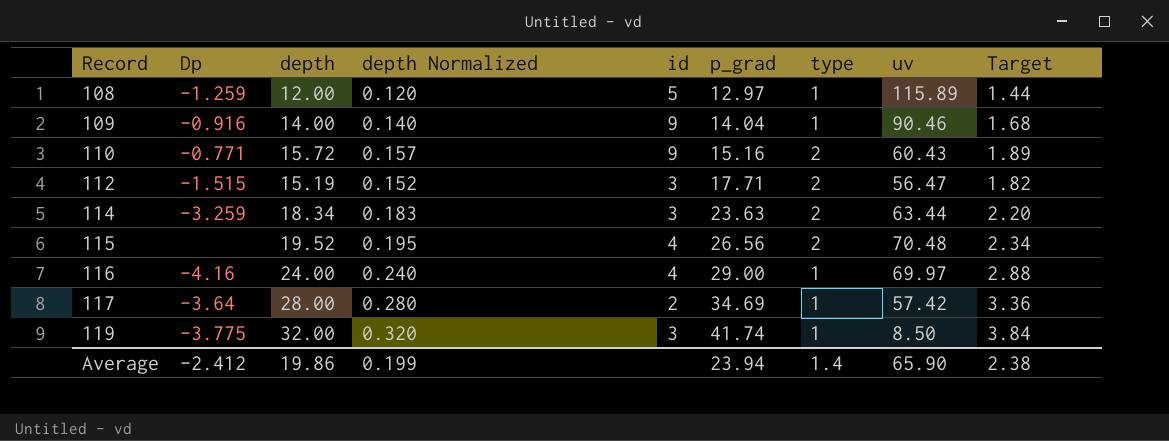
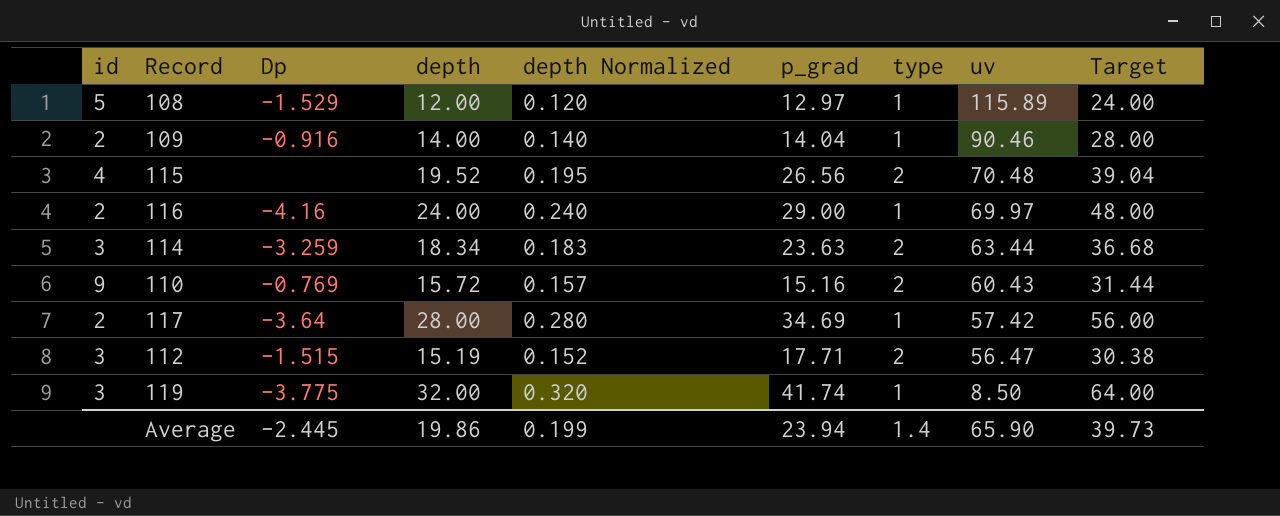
row order: Record ascending -> uv descending
column id | position: 5 -> 1
column Target | formula: [depth] * 0.12 -> [depth] * 2
108 | Dp: -1.259 -> -1.529
109 | id: 9 -> 2
116 | id: 4 -> 2
110 | Dp: -0.771 -> -0.769
Average | Dp: -2.412 -> -2.445
Average | Target: 2.38 -> 39.73

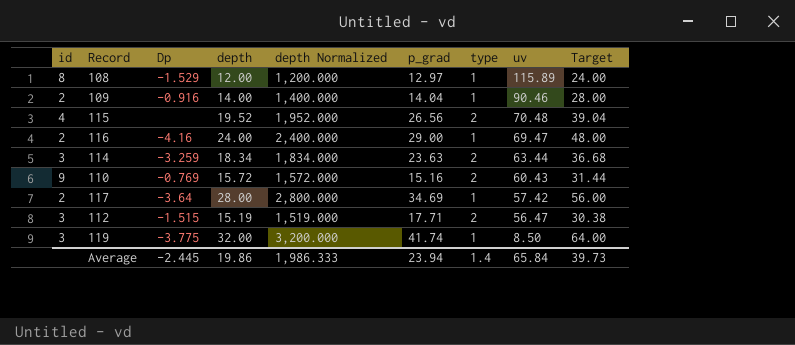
column depth Normalized | formula: [depth] * 0.01 -> [depth] * 100
108 | id: 5 -> 8
116 | uv: 69.97 -> 69.47
Average | depth Normalized: 0.199 -> 1,986.333
Average | uv: 65.90 -> 65.84

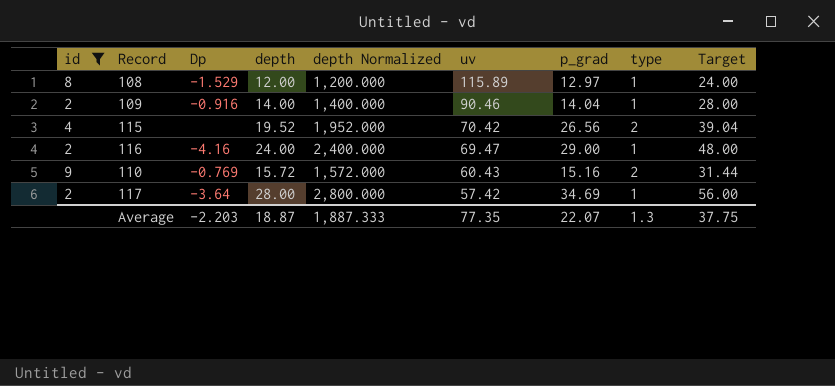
filter: none -> id != 3
column uv | position: 8 -> 6
115 | uv: 70.48 -> 70.42
Average | Dp: -2.445 -> -2.203
Average | depth: 19.86 -> 18.87
Average | depth Normalized: 1,986.333 -> 1,887.333
Average | uv: 65.84 -> 77.35
Average | p_grad: 23.94 -> 22.07
Average | type: 1.4 -> 1.3
Average | Target: 39.73 -> 37.75

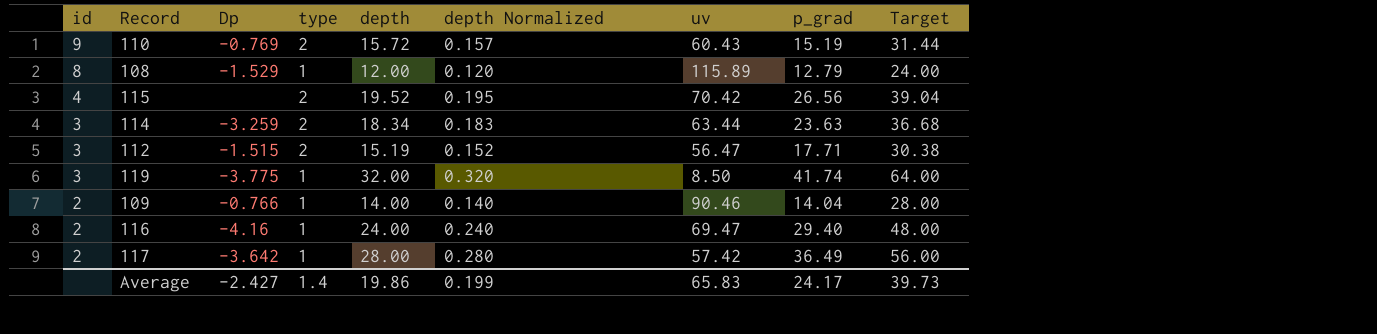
filter: id != 3 -> none
row order: uv descending -> id descending
column type | position: 8 -> 4
column depth Normalized | formula: [depth] * 100 -> [depth] * 0.01
110 | p_grad: 15.16 -> 15.19
108 | p_grad: 12.97 -> 12.79
109 | Dp: -0.916 -> -0.766
116 | p_grad: 29.00 -> 29.40
117 | Dp: -3.64 -> -3.642
117 | p_grad: 34.69 -> 36.49
Average | Dp: -2.203 -> -2.427
Average | type: 1.3 -> 1.4
Average | depth: 18.87 -> 19.86
Average | depth Normalized: 1,887.333 -> 0.199
Average | uv: 77.35 -> 65.83
Average | p_grad: 22.07 -> 24.17
Average | Target: 37.75 -> 39.73

